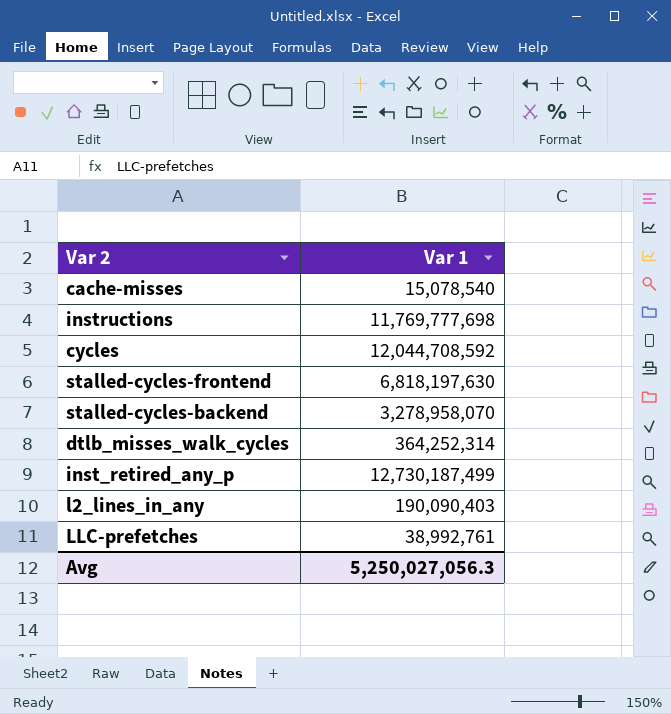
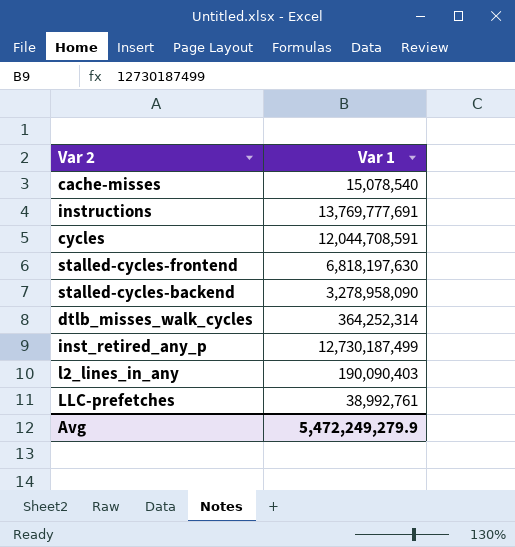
instructions | Var 1: 11,769,777,698 -> 13,769,777,691
cycles | Var 1: 12,044,708,592 -> 12,044,708,591
stalled-cycles-backend | Var 1: 3,278,958,070 -> 3,278,958,090
Avg | Var 1: 5,250,027,056.3 -> 5,472,249,279.9

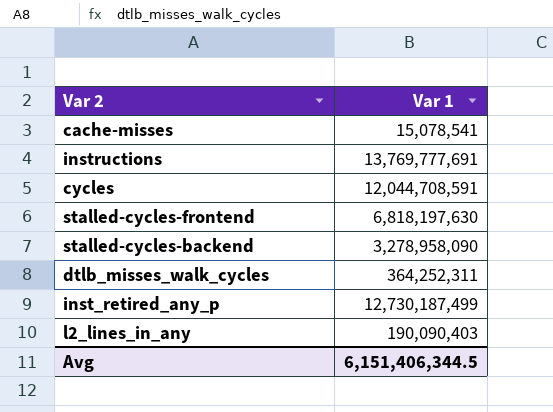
row LLC-prefetches: 38,992,761 -> none
cache-misses | Var 1: 15,078,540 -> 15,078,541
dtlb_misses_walk_cycles | Var 1: 364,252,314 -> 364,252,311
Avg | Var 1: 5,472,249,279.9 -> 6,151,406,344.5

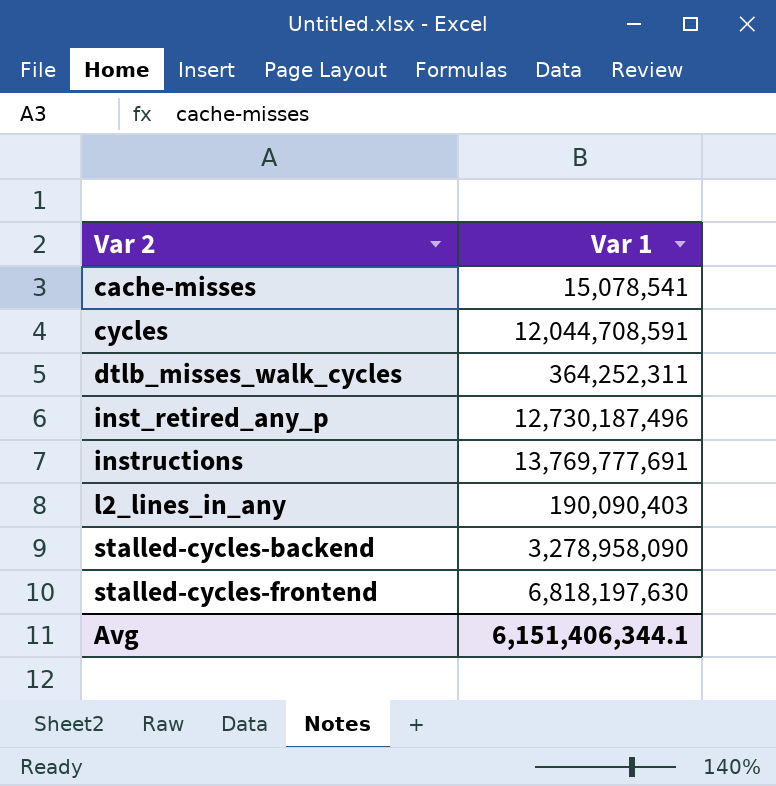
row order: none -> Var 2 ascending
inst_retired_any_p | Var 1: 12,730,187,499 -> 12,730,187,496
Avg | Var 1: 6,151,406,344.5 -> 6,151,406,344.1

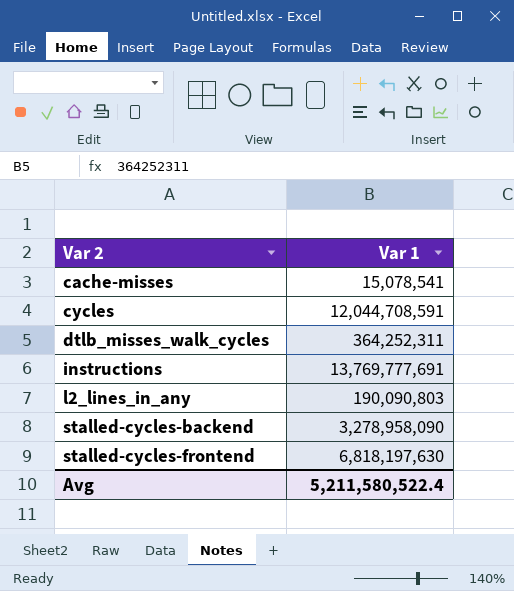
row inst_retired_any_p: 12,730,187,496 -> none
l2_lines_in_any | Var 1: 190,090,403 -> 190,090,803
Avg | Var 1: 6,151,406,344.1 -> 5,211,580,522.4

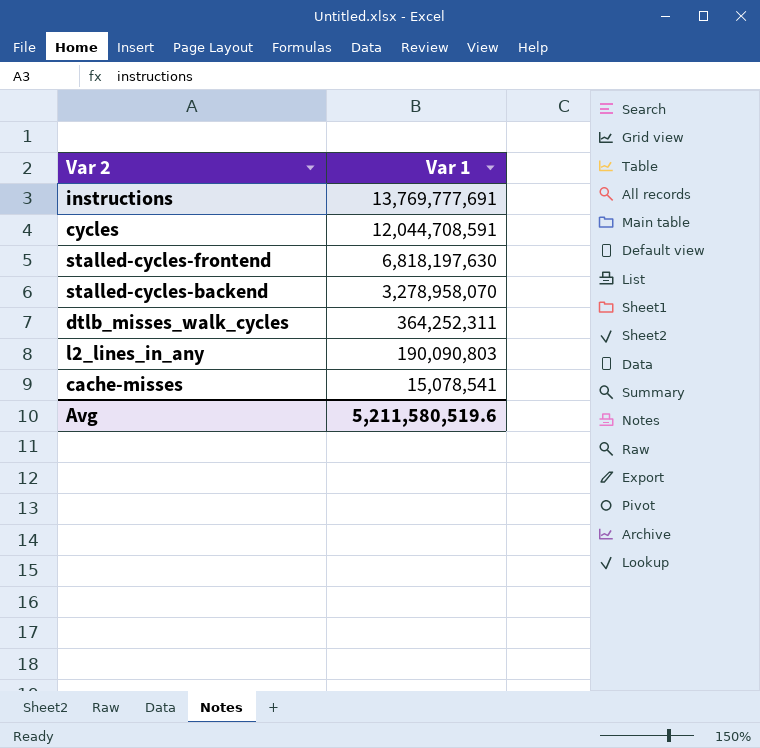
row order: Var 2 ascending -> Var 1 descending
stalled-cycles-backend | Var 1: 3,278,958,090 -> 3,278,958,070
Avg | Var 1: 5,211,580,522.4 -> 5,211,580,519.6

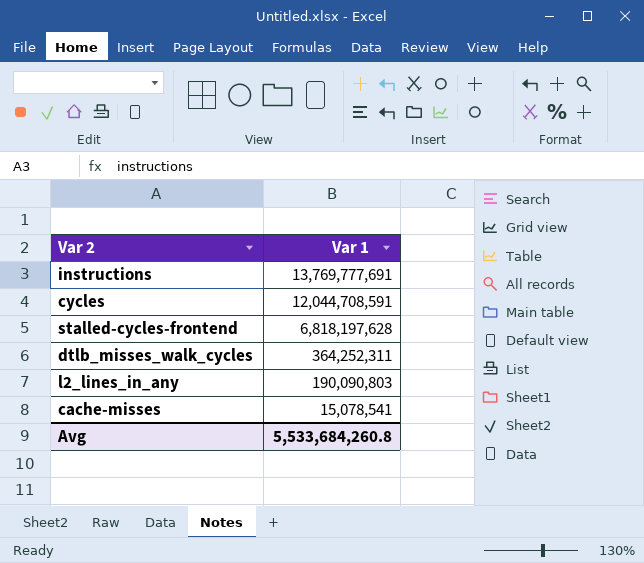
row stalled-cycles-backend: 3,278,958,070 -> none
stalled-cycles-frontend | Var 1: 6,818,197,630 -> 6,818,197,628
Avg | Var 1: 5,211,580,519.6 -> 5,533,684,260.8

